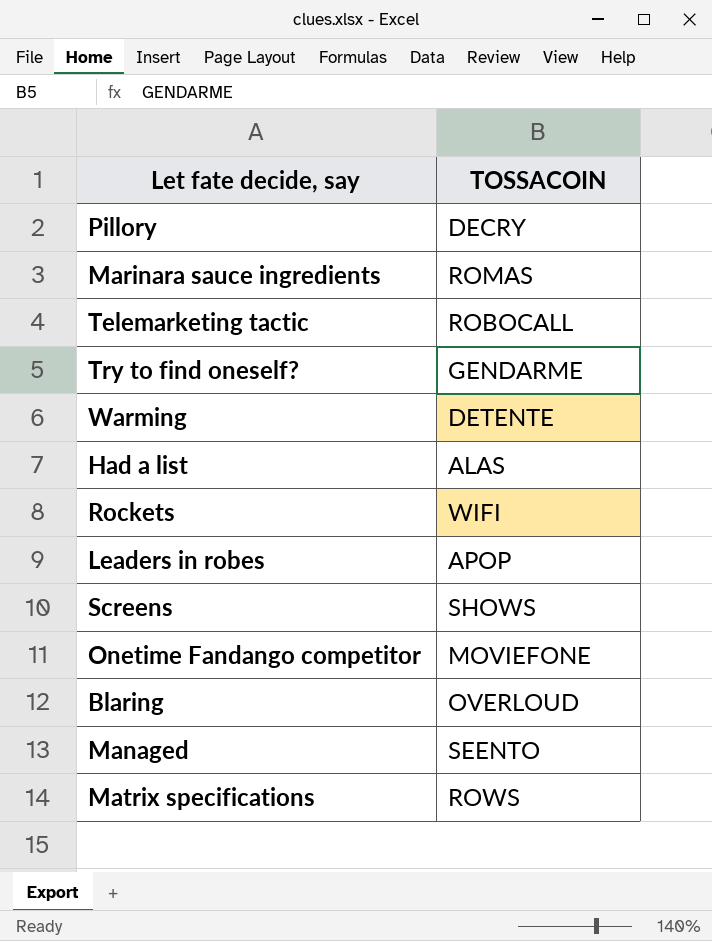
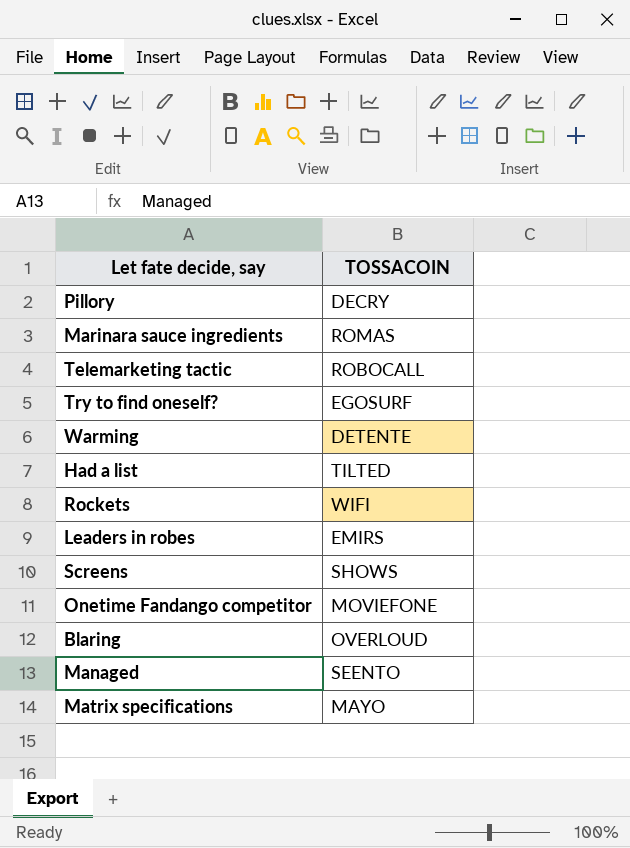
Try to find oneself? | TOSSACOIN: GENDARME -> EGOSURF
Had a list | TOSSACOIN: ALAS -> TILTED
Leaders in robes | TOSSACOIN: APOP -> EMIRS
Matrix specifications | TOSSACOIN: ROWS -> MAYO

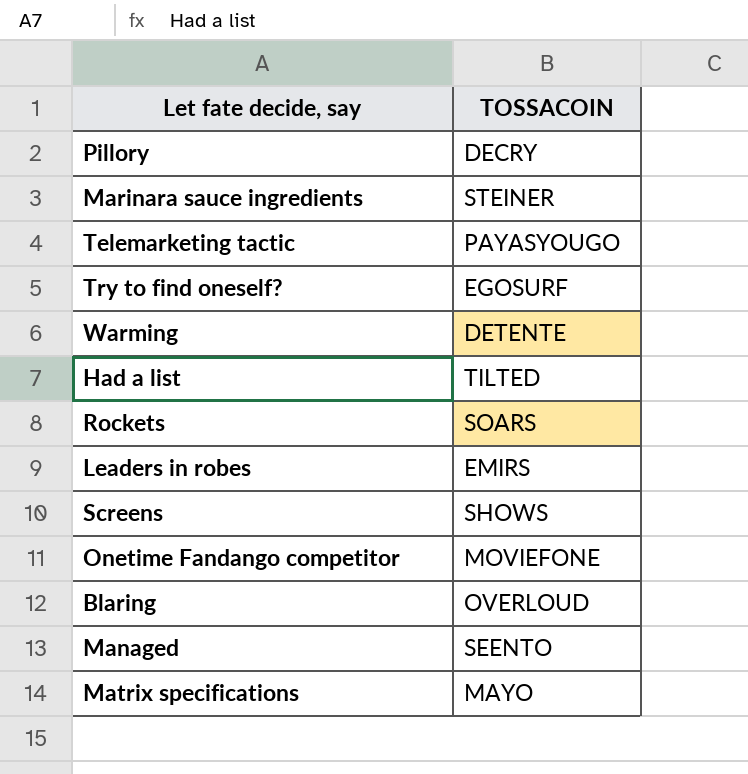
Marinara sauce ingredients | TOSSACOIN: ROMAS -> STEINER
Telemarketing tactic | TOSSACOIN: ROBOCALL -> PAYASYOUGO
Rockets | TOSSACOIN: WIFI -> SOARS

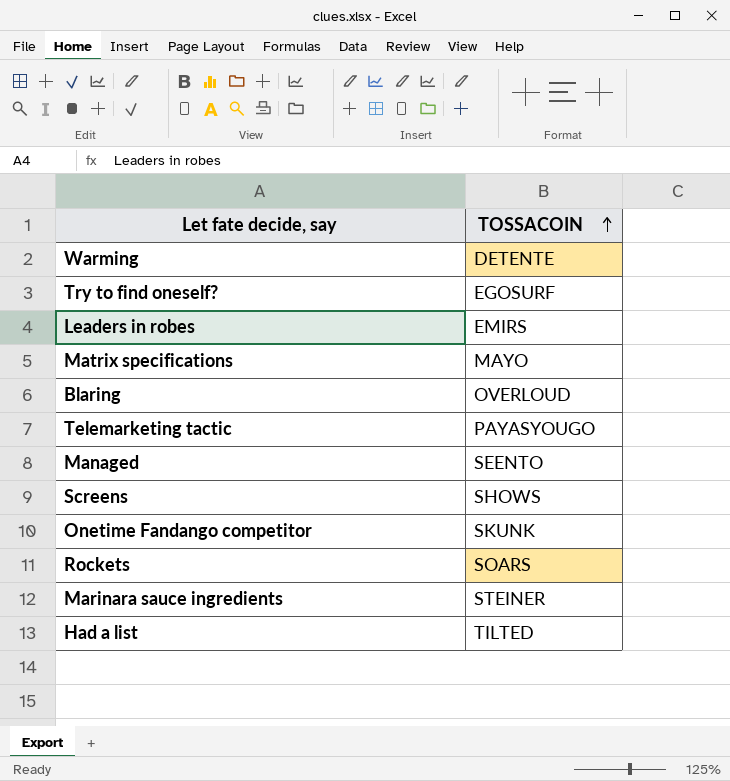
row order: none -> TOSSACOIN ascending
row Pillory: DECRY -> none
Onetime Fandango competitor | TOSSACOIN: MOVIEFONE -> SKUNK

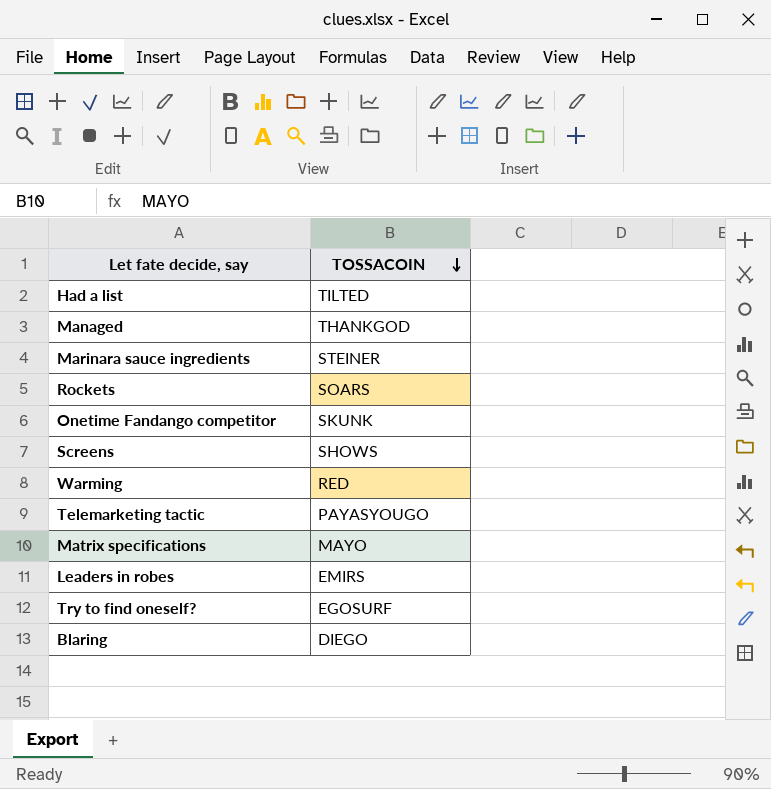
row order: TOSSACOIN ascending -> TOSSACOIN descending
Managed | TOSSACOIN: SEENTO -> THANKGOD
Warming | TOSSACOIN: DETENTE -> RED
Blaring | TOSSACOIN: OVERLOUD -> DIEGO

